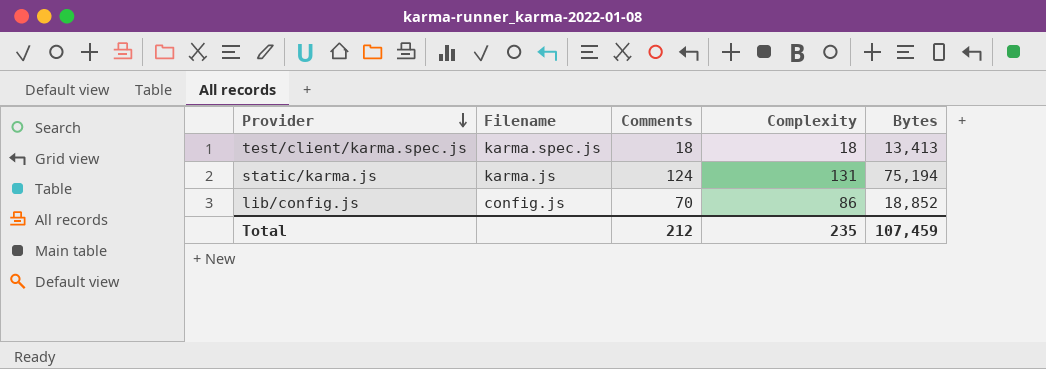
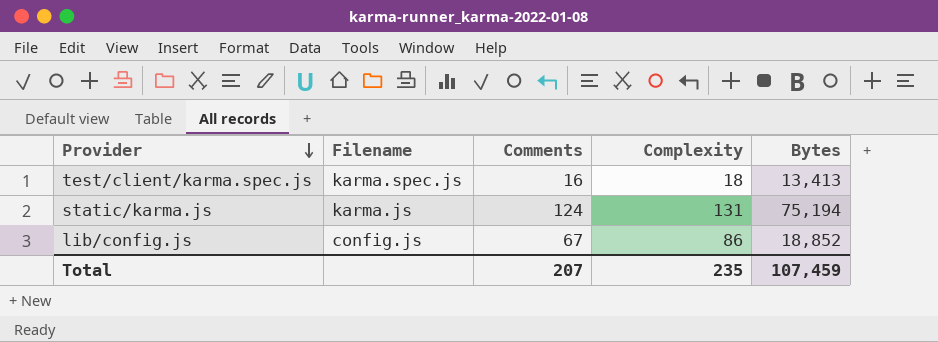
test/client/karma.spec.js | Comments: 18 -> 16
lib/config.js | Comments: 70 -> 67
Total | Comments: 212 -> 207

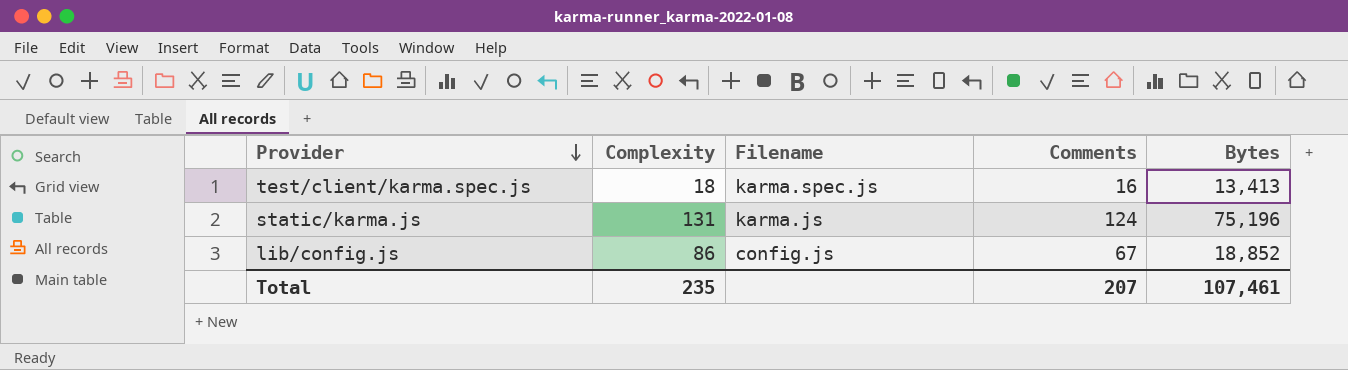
column Complexity | position: 4 -> 2
static/karma.js | Bytes: 75,194 -> 75,196
Total | Bytes: 107,459 -> 107,461

